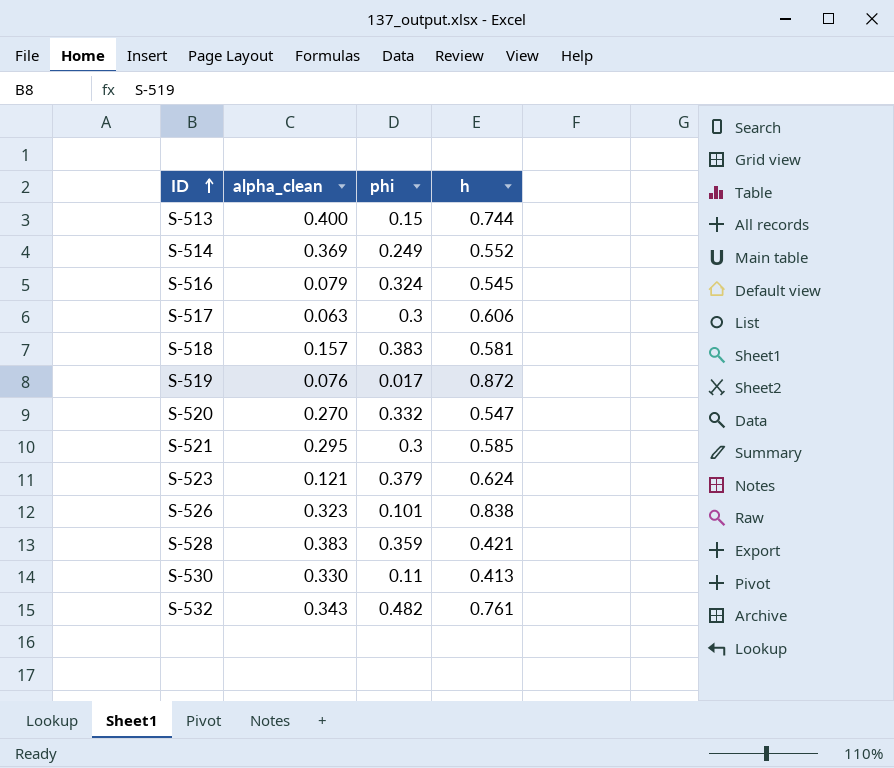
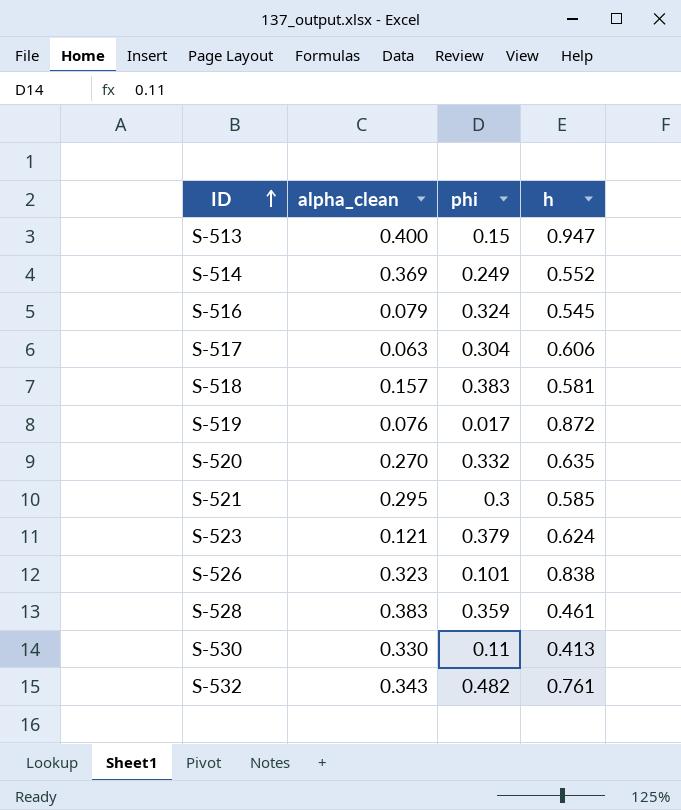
S-513 | h: 0.744 -> 0.947
S-517 | phi: 0.3 -> 0.304
S-520 | h: 0.547 -> 0.635
S-528 | h: 0.421 -> 0.461

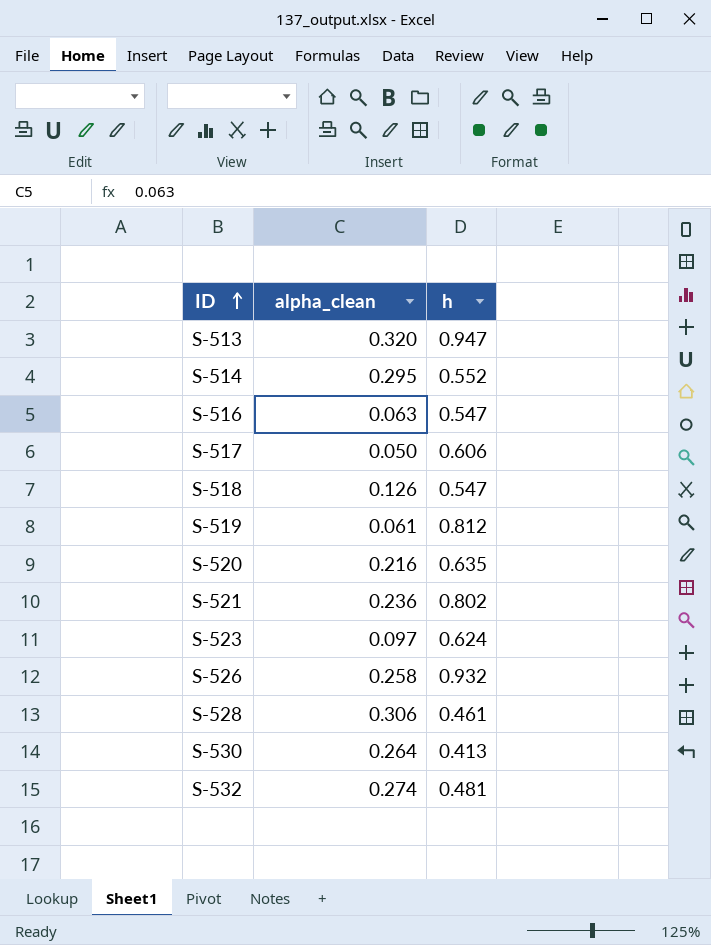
column phi | position: 3 -> none
S-513 | alpha_clean: 0.400 -> 0.320
S-514 | alpha_clean: 0.369 -> 0.295
S-516 | alpha_clean: 0.079 -> 0.063
S-516 | h: 0.545 -> 0.547
S-517 | alpha_clean: 0.063 -> 0.050
S-518 | alpha_clean: 0.157 -> 0.126
S-518 | h: 0.581 -> 0.547
S-519 | alpha_clean: 0.076 -> 0.061
S-519 | h: 0.872 -> 0.812
S-520 | alpha_clean: 0.270 -> 0.216
S-521 | alpha_clean: 0.295 -> 0.236
S-521 | h: 0.585 -> 0.802
S-523 | alpha_clean: 0.121 -> 0.097
S-526 | alpha_clean: 0.323 -> 0.258
S-526 | h: 0.838 -> 0.932
S-528 | alpha_clean: 0.383 -> 0.306
S-530 | alpha_clean: 0.330 -> 0.264
S-532 | alpha_clean: 0.343 -> 0.274
S-532 | h: 0.761 -> 0.481

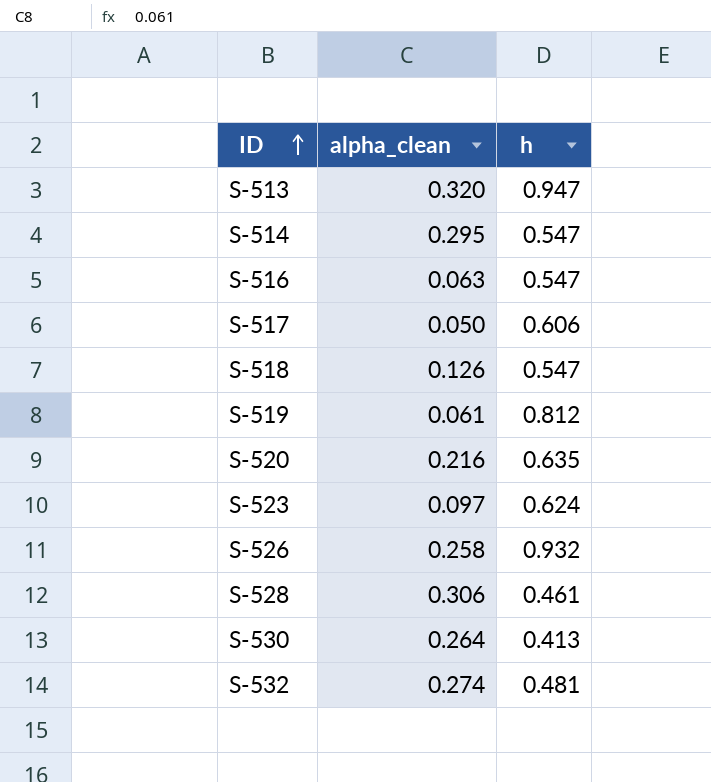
row S-521: 0.236 | 0.802 -> none
S-514 | h: 0.552 -> 0.547

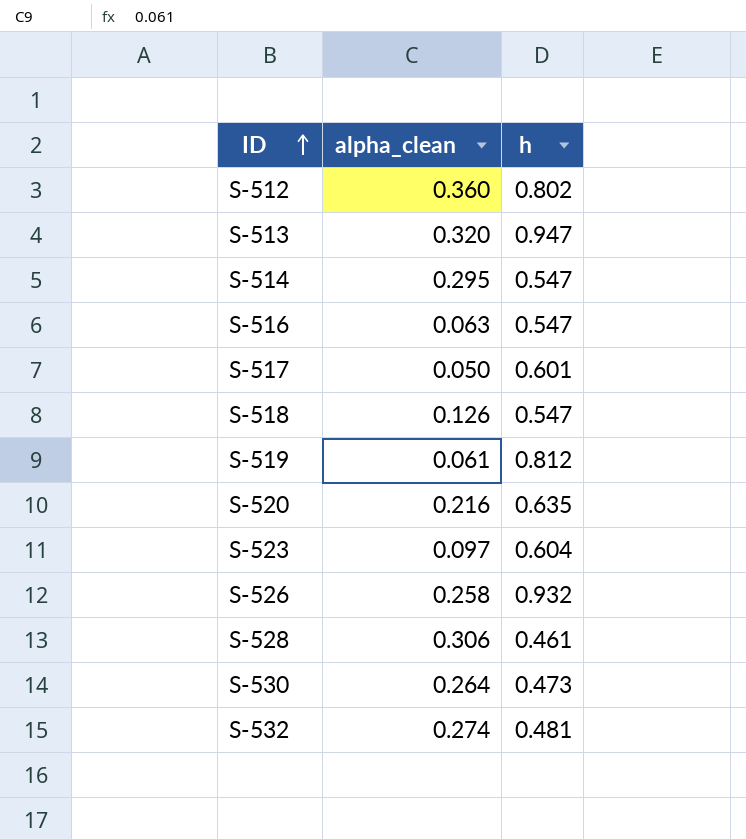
row S-512: none -> 0.360 | 0.802
S-517 | h: 0.606 -> 0.601
S-523 | h: 0.624 -> 0.604
S-530 | h: 0.413 -> 0.473

